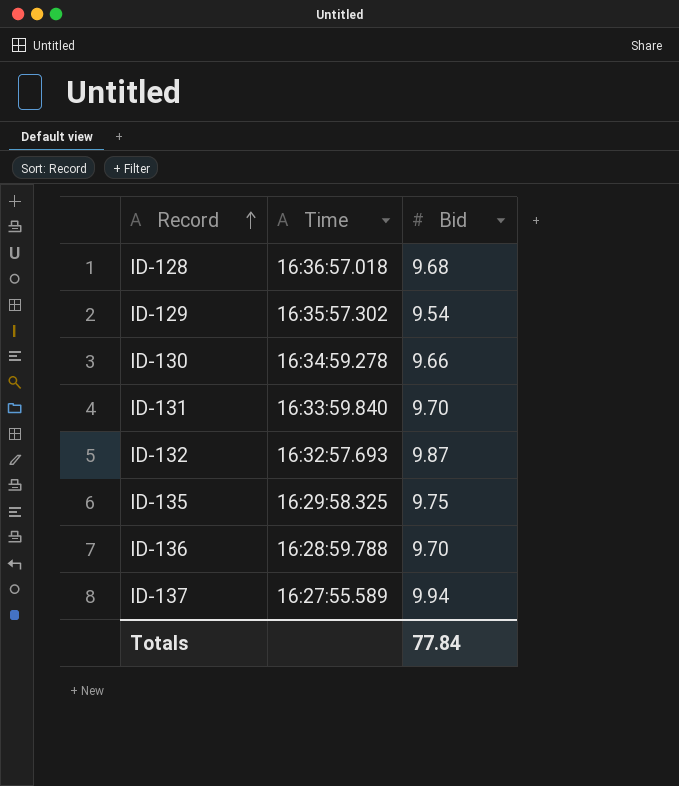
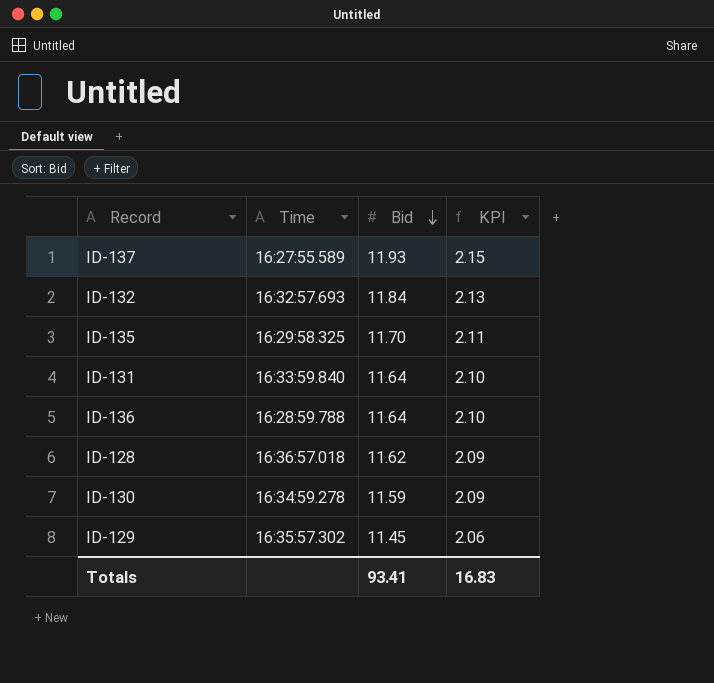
row order: Record ascending -> Bid descending
column KPI | formula: none -> [Bid] * 0.18
ID-137 | Bid: 9.94 -> 11.93
ID-132 | Bid: 9.87 -> 11.84
ID-135 | Bid: 9.75 -> 11.70
ID-131 | Bid: 9.70 -> 11.64
ID-136 | Bid: 9.70 -> 11.64
ID-128 | Bid: 9.68 -> 11.62
ID-130 | Bid: 9.66 -> 11.59
ID-129 | Bid: 9.54 -> 11.45
Totals | Bid: 77.84 -> 93.41

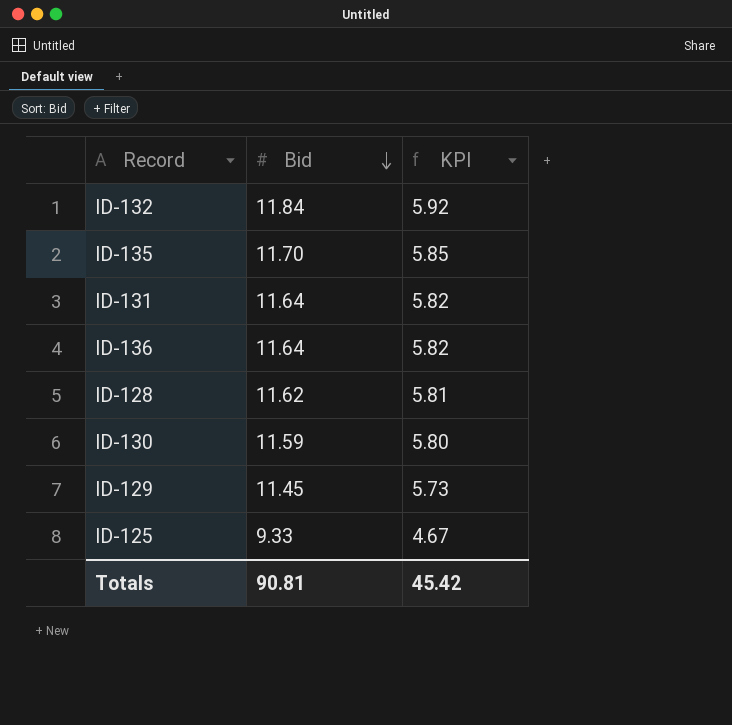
column Time | position: 2 -> none
column KPI | formula: [Bid] * 0.18 -> [Bid] * 0.5
row ID-137: 16:27:55.589 | 11.93 | 2.15 -> none
row ID-125: none -> 9.33 | 4.67
Totals | Bid: 93.41 -> 90.81
Totals | KPI: 16.83 -> 45.42

